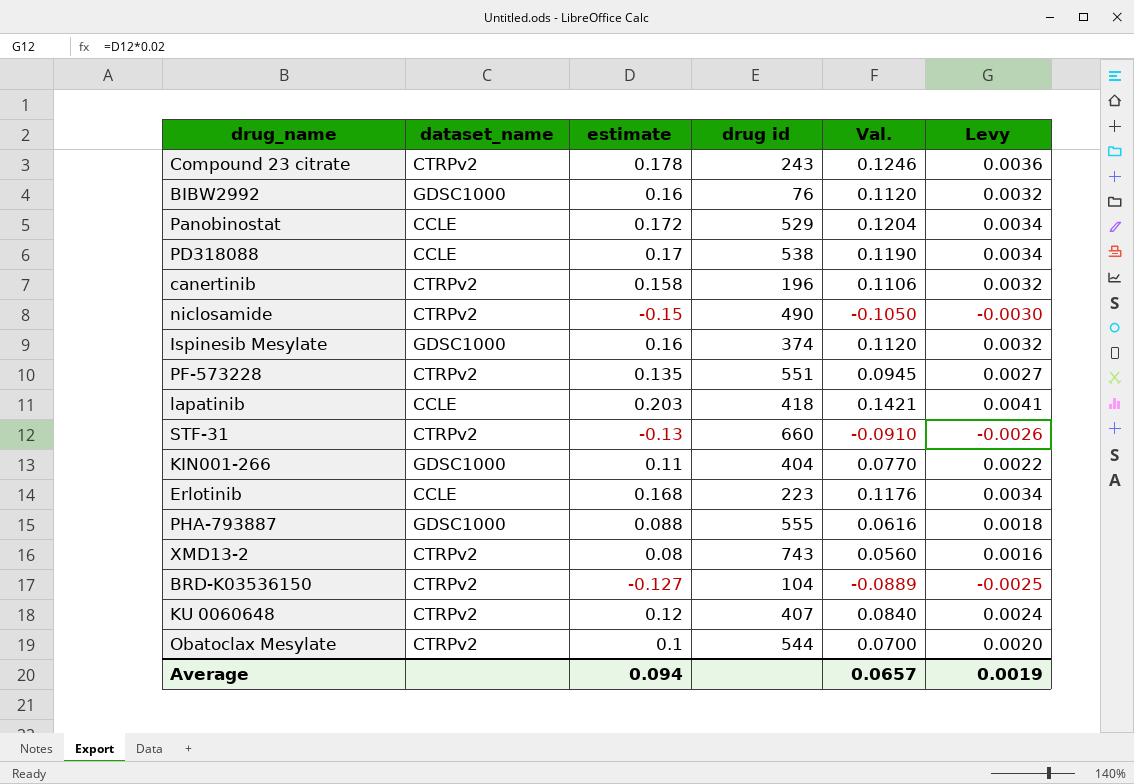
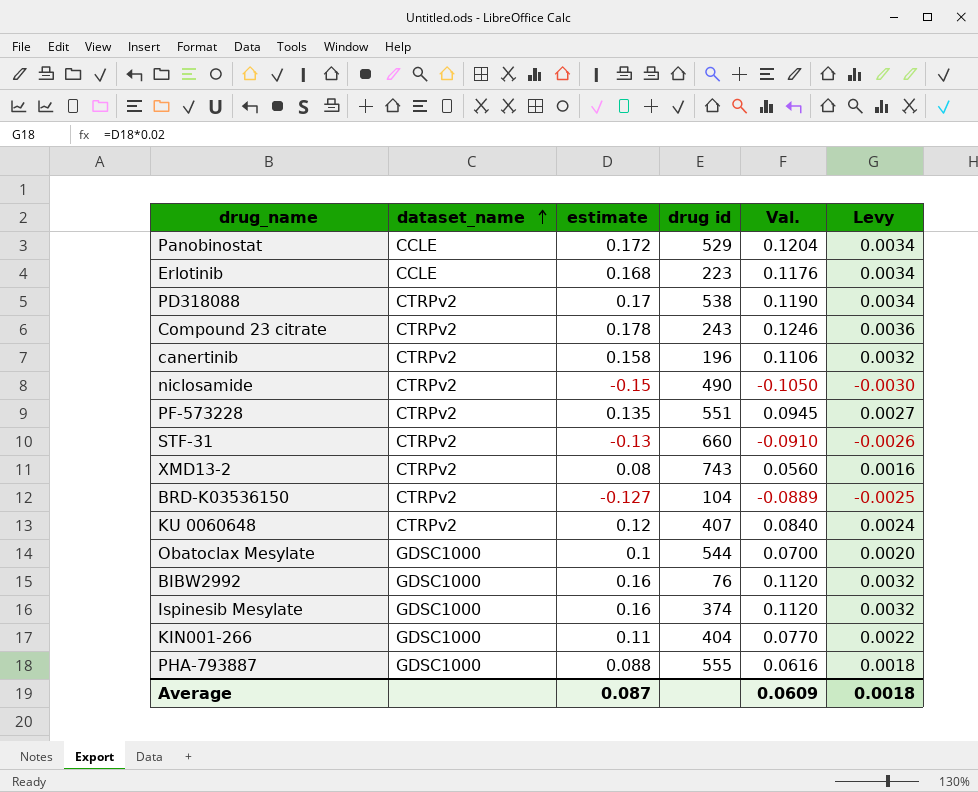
row order: none -> dataset_name ascending
row lapatinib: CCLE | 0.203 | 418 | 0.1421 | 0.0041 -> none
PD318088 | dataset_name: CCLE -> CTRPv2
Obatoclax Mesylate | dataset_name: CTRPv2 -> GDSC1000
Average | estimate: 0.094 -> 0.087
Average | Val.: 0.0657 -> 0.0609
Average | Levy: 0.0019 -> 0.0018

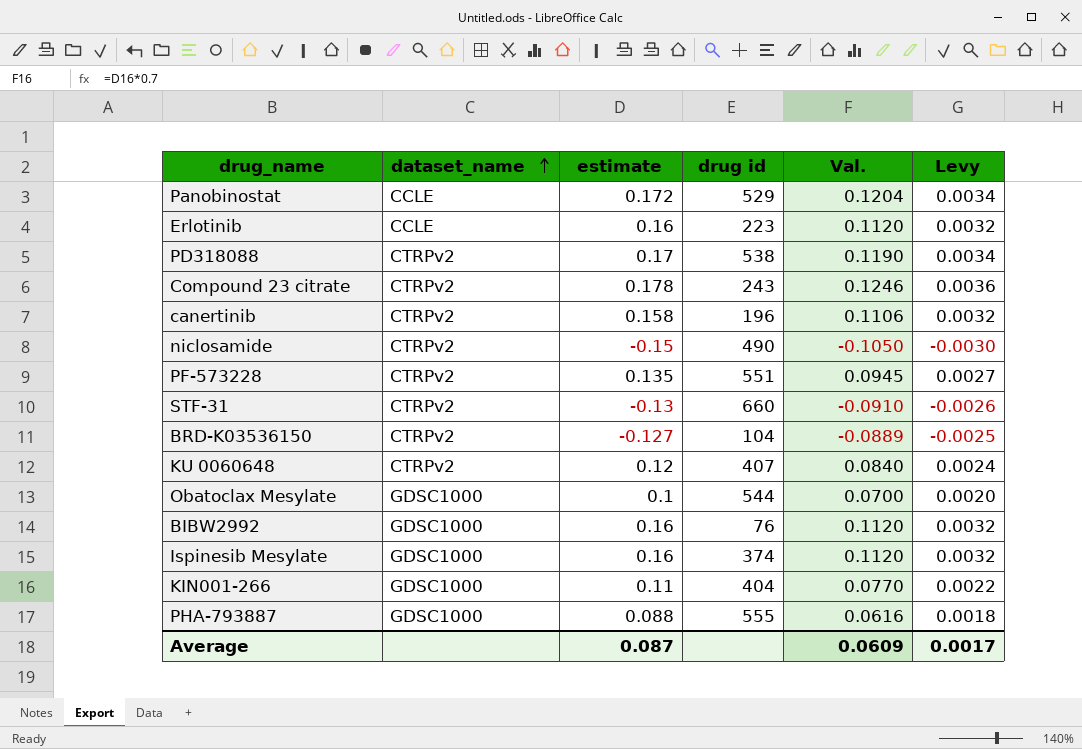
row XMD13-2: CTRPv2 | 0.08 | 743 | 0.0560 | 0.0016 -> none
Erlotinib | estimate: 0.168 -> 0.16
Erlotinib | Val.: 0.1176 -> 0.1120
Erlotinib | Levy: 0.0034 -> 0.0032
Average | Levy: 0.0018 -> 0.0017

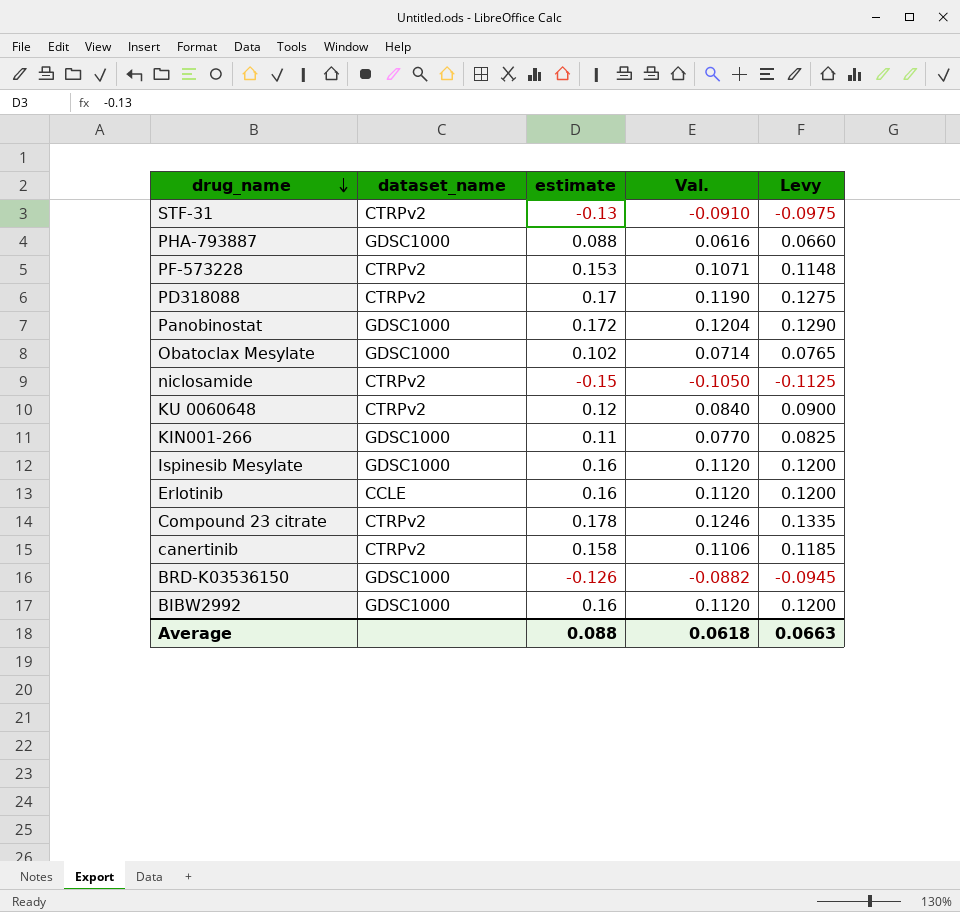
row order: dataset_name ascending -> drug_name descending
column drug id | position: 4 -> none
column Levy | formula: [estimate] * 0.02 -> [estimate] * 0.75
PF-573228 | estimate: 0.135 -> 0.153
PF-573228 | Val.: 0.0945 -> 0.1071
Panobinostat | dataset_name: CCLE -> GDSC1000
Obatoclax Mesylate | estimate: 0.1 -> 0.102
Obatoclax Mesylate | Val.: 0.0700 -> 0.0714
BRD-K03536150 | dataset_name: CTRPv2 -> GDSC1000
BRD-K03536150 | estimate: -0.127 -> -0.126
BRD-K03536150 | Val.: -0.0889 -> -0.0882
Average | estimate: 0.087 -> 0.088
Average | Val.: 0.0609 -> 0.0618
Average | Levy: 0.0017 -> 0.0663

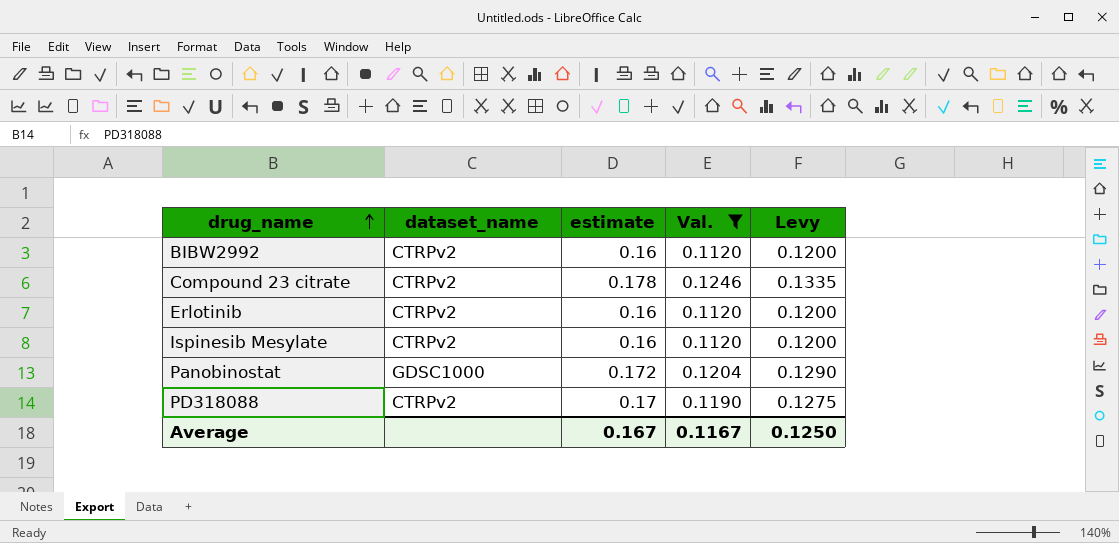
filter: none -> Val. >= 0.1120
row order: drug_name descending -> drug_name ascending
BIBW2992 | dataset_name: GDSC1000 -> CTRPv2
Erlotinib | dataset_name: CCLE -> CTRPv2
Ispinesib Mesylate | dataset_name: GDSC1000 -> CTRPv2
Average | estimate: 0.088 -> 0.167
Average | Val.: 0.0618 -> 0.1167
Average | Levy: 0.0663 -> 0.1250

